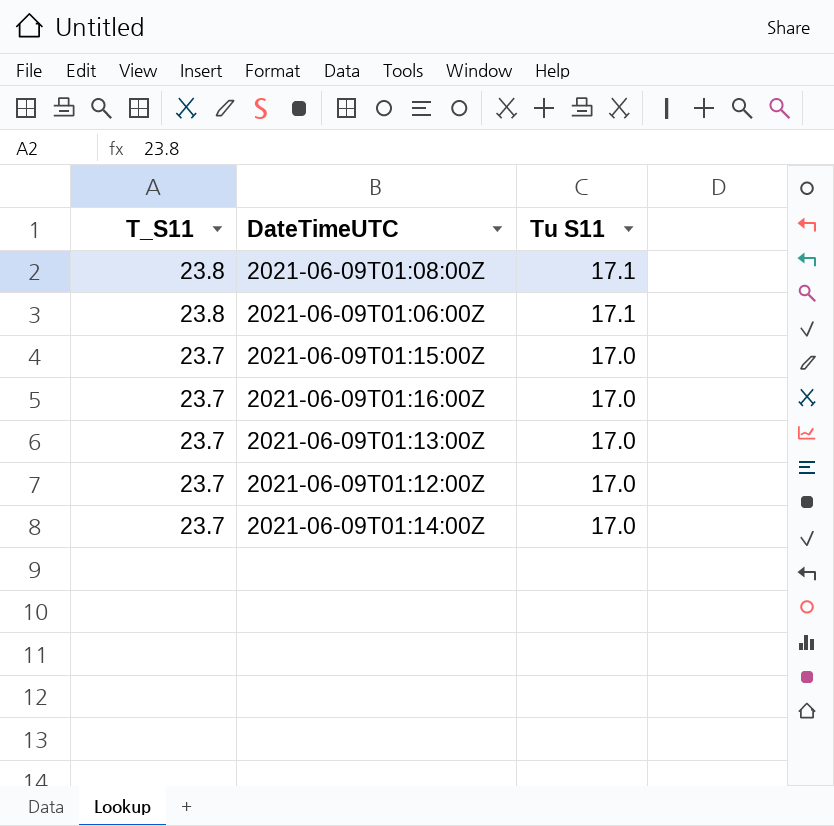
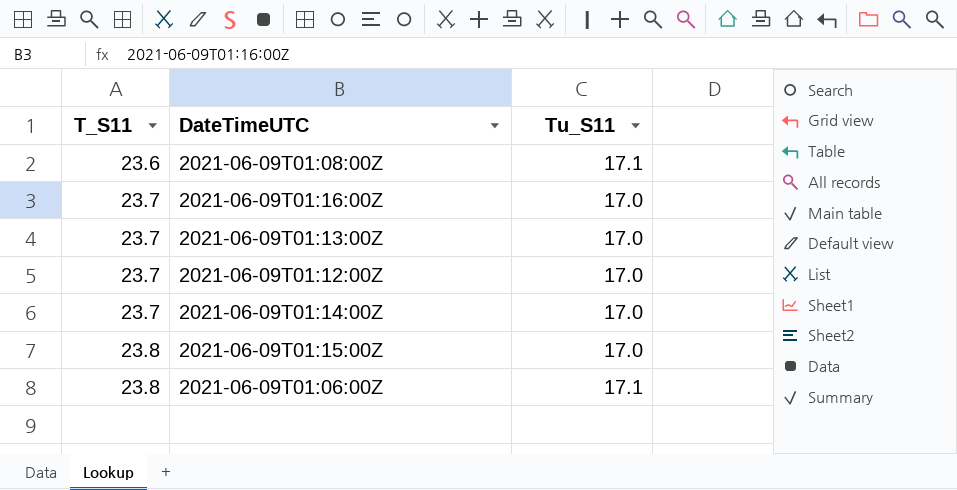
row order: T_S11 descending -> T_S11 ascending
column name: Tu S11 -> Tu_S11
2021-06-09T01:08:00Z | T_S11: 23.8 -> 23.6
2021-06-09T01:15:00Z | T_S11: 23.7 -> 23.8

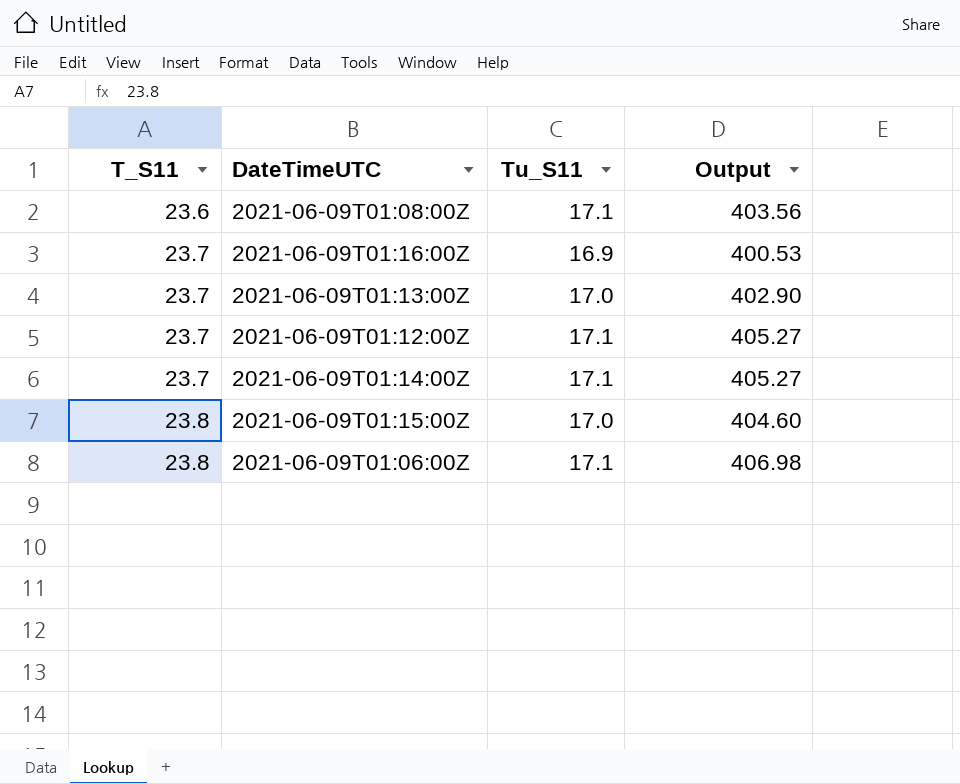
column Output | formula: none -> [T_S11] * [Tu_S11]
2021-06-09T01:16:00Z | Tu_S11: 17.0 -> 16.9
2021-06-09T01:12:00Z | Tu_S11: 17.0 -> 17.1
2021-06-09T01:14:00Z | Tu_S11: 17.0 -> 17.1

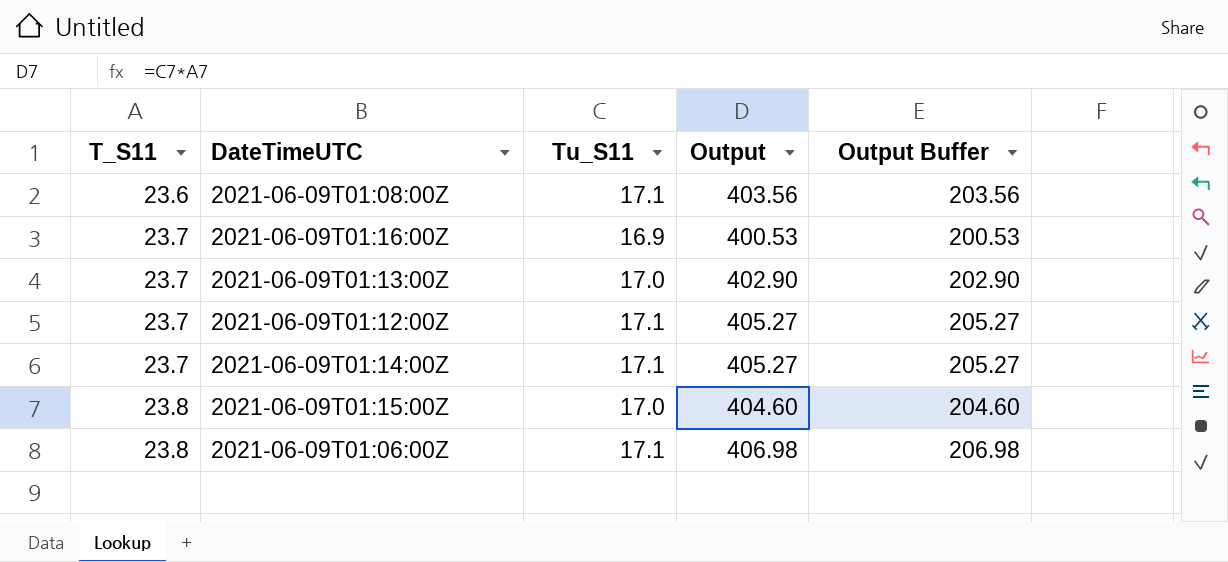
column Output Buffer | formula: none -> [Output] - 200

